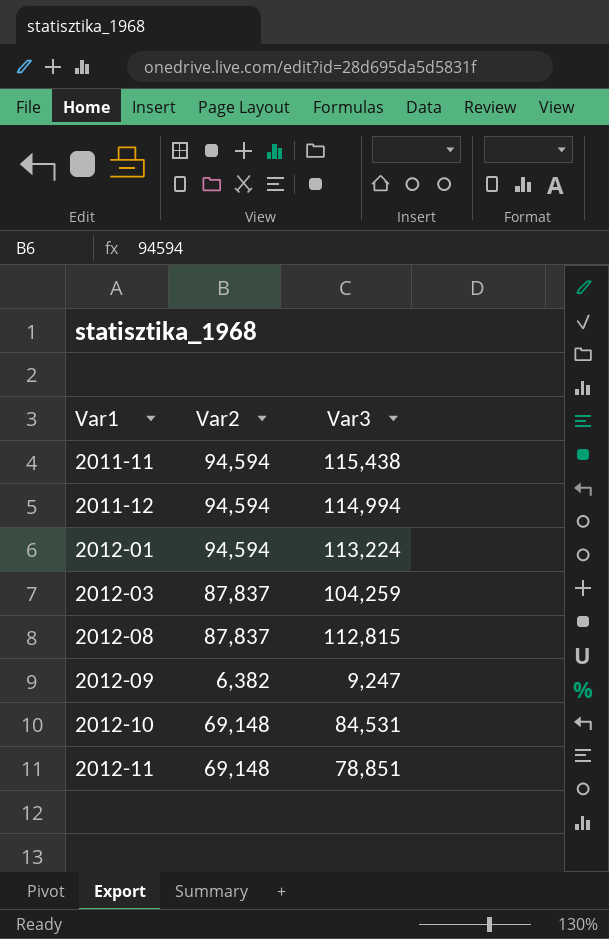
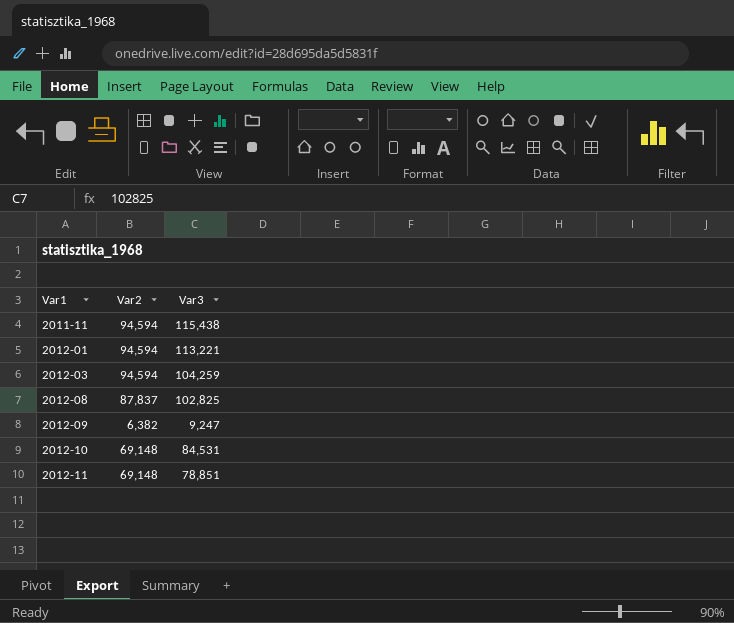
row 2011-12: 94,594 | 114,994 -> none
2012-01 | Var3: 113,224 -> 113,221
2012-03 | Var2: 87,837 -> 94,594
2012-08 | Var3: 112,815 -> 102,825

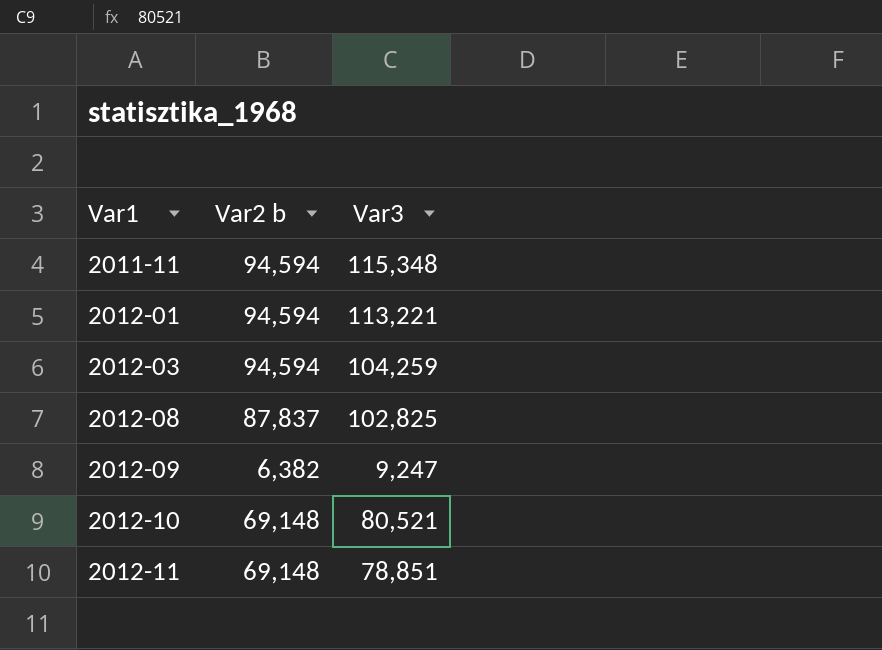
column name: Var2 -> Var2 b
2011-11 | Var3: 115,438 -> 115,348
2012-10 | Var3: 84,531 -> 80,521

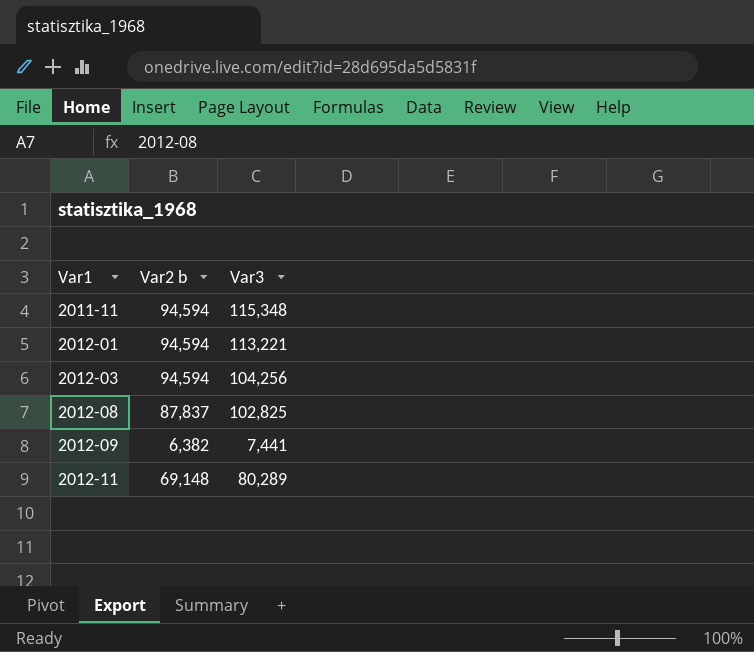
row 2012-10: 69,148 | 80,521 -> none
2012-03 | Var3: 104,259 -> 104,256
2012-09 | Var3: 9,247 -> 7,441
2012-11 | Var3: 78,851 -> 80,289

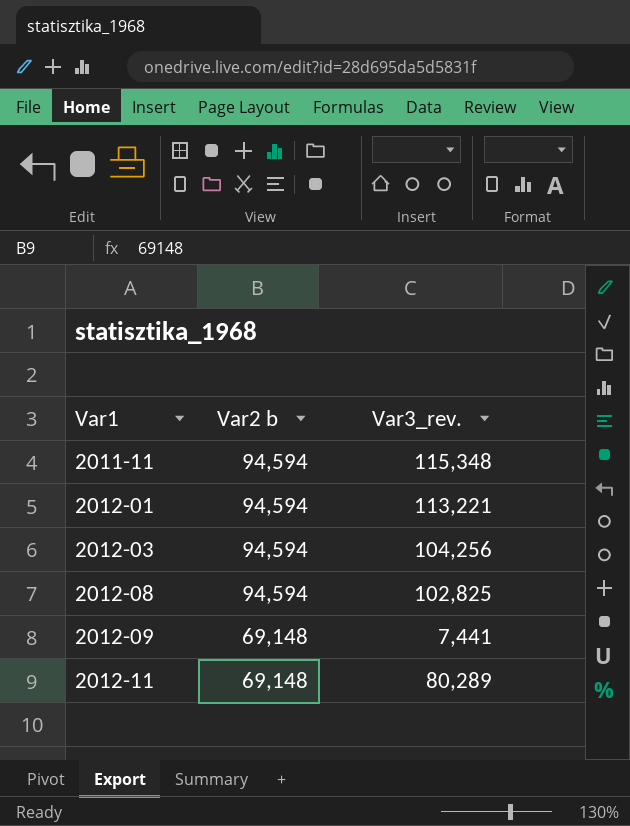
column name: Var3 -> Var3_rev.
2012-08 | Var2 b: 87,837 -> 94,594
2012-09 | Var2 b: 6,382 -> 69,148

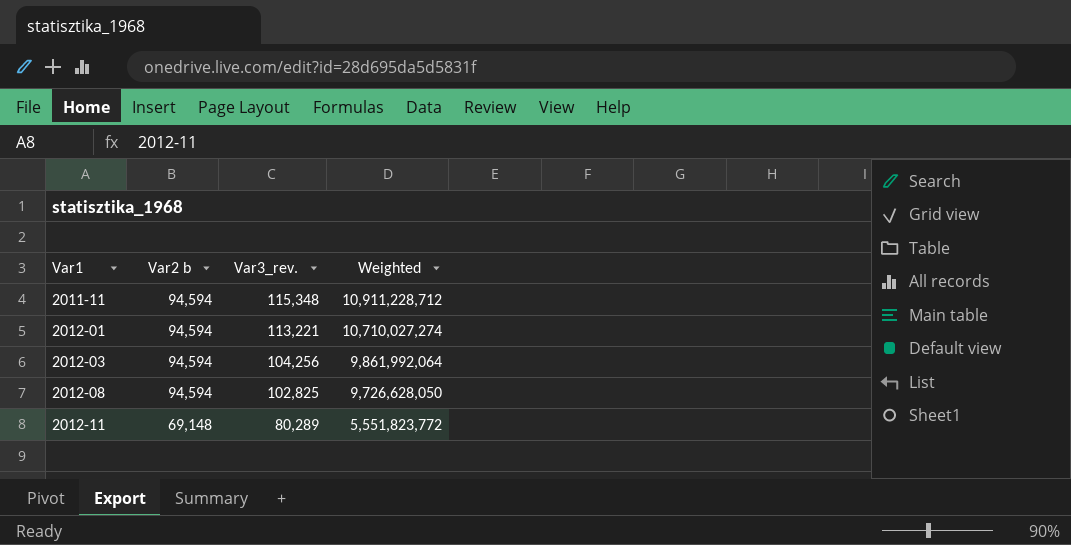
column Weighted | formula: none -> [Var2 b] * [Var3_rev.]
row 2012-09: 69,148 | 7,441 -> none

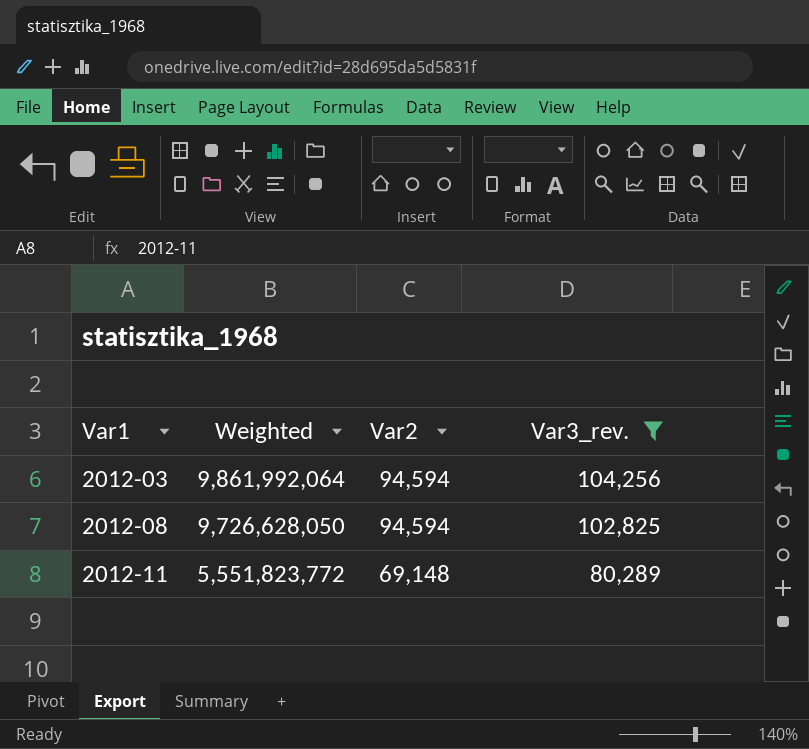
filter: none -> Var3_rev. <= 104,256
column Weighted | position: 4 -> 2
column name: Var2 b -> Var2

